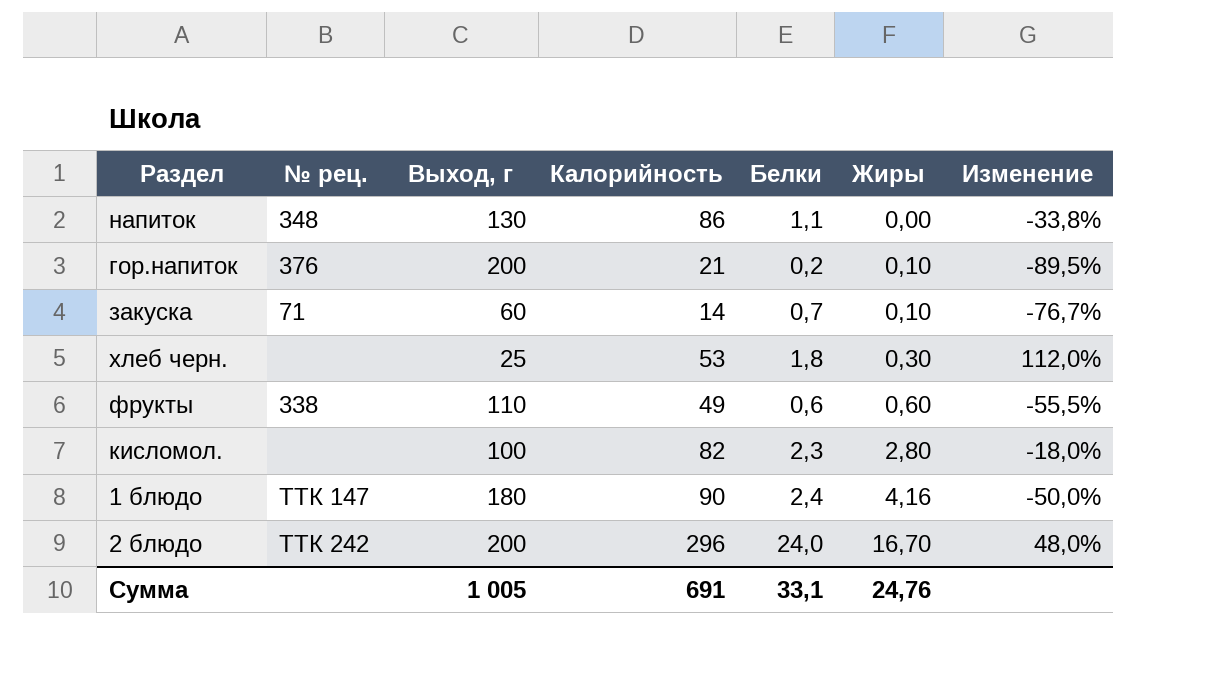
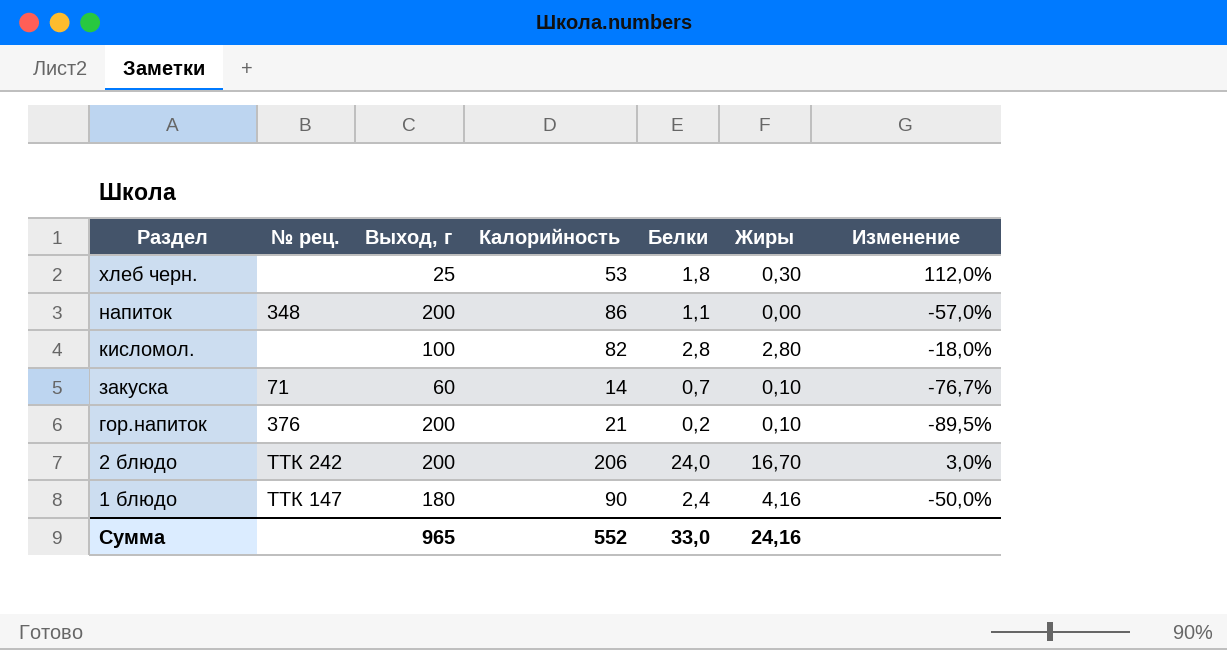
row order: Жиры ascending -> Раздел descending
row фрукты: 338 | 110 | 49 | 0,6 | 0,60 | -55,5% -> none
напиток | Выход, г: 130 -> 200
напиток | Изменение: -33,8% -> -57,0%
кисломол. | Белки: 2,3 -> 2,8
2 блюдо | Калорийность: 296 -> 206
2 блюдо | Изменение: 48,0% -> 3,0%
Сумма | Выход, г: 1 005 -> 965
Сумма | Калорийность: 691 -> 552
Сумма | Белки: 33,1 -> 33,0
Сумма | Жиры: 24,76 -> 24,16

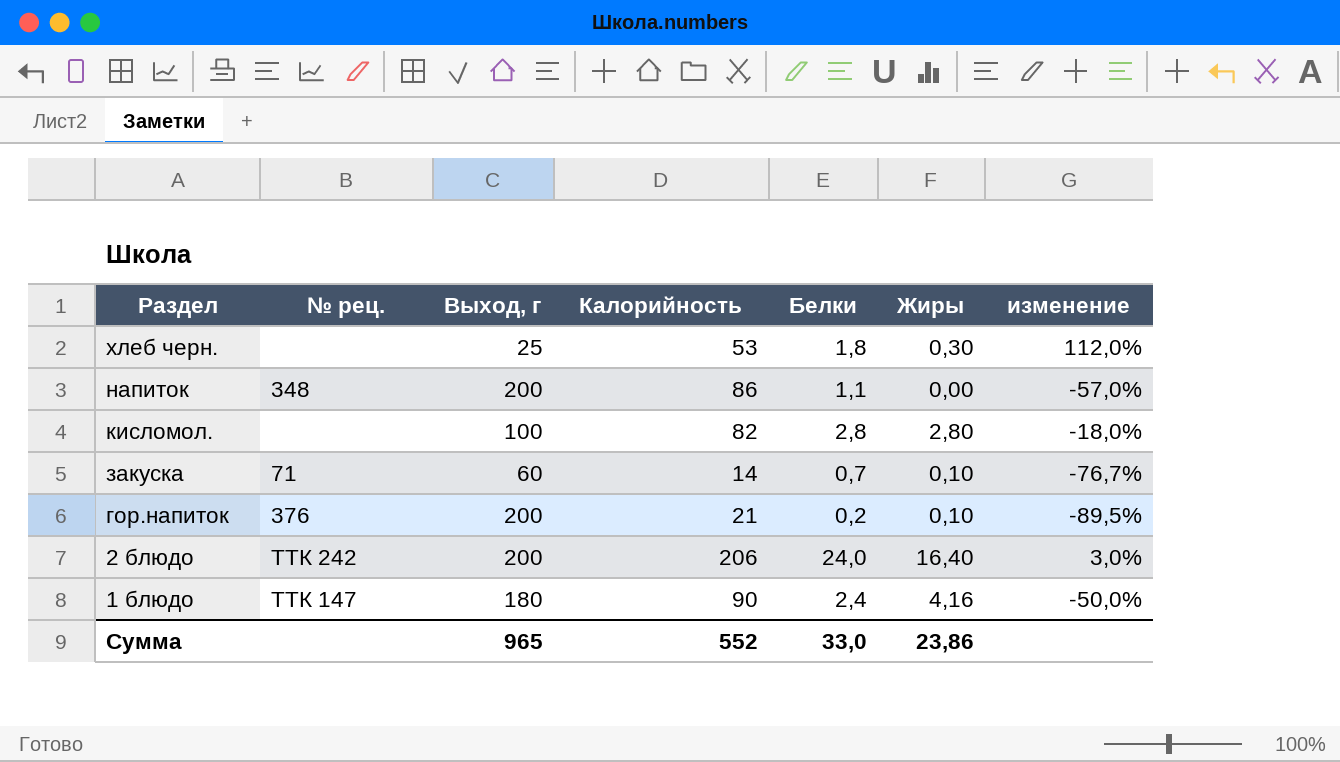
column name: Изменение -> изменение
2 блюдо | Жиры: 16,70 -> 16,40
Сумма | Жиры: 24,16 -> 23,86

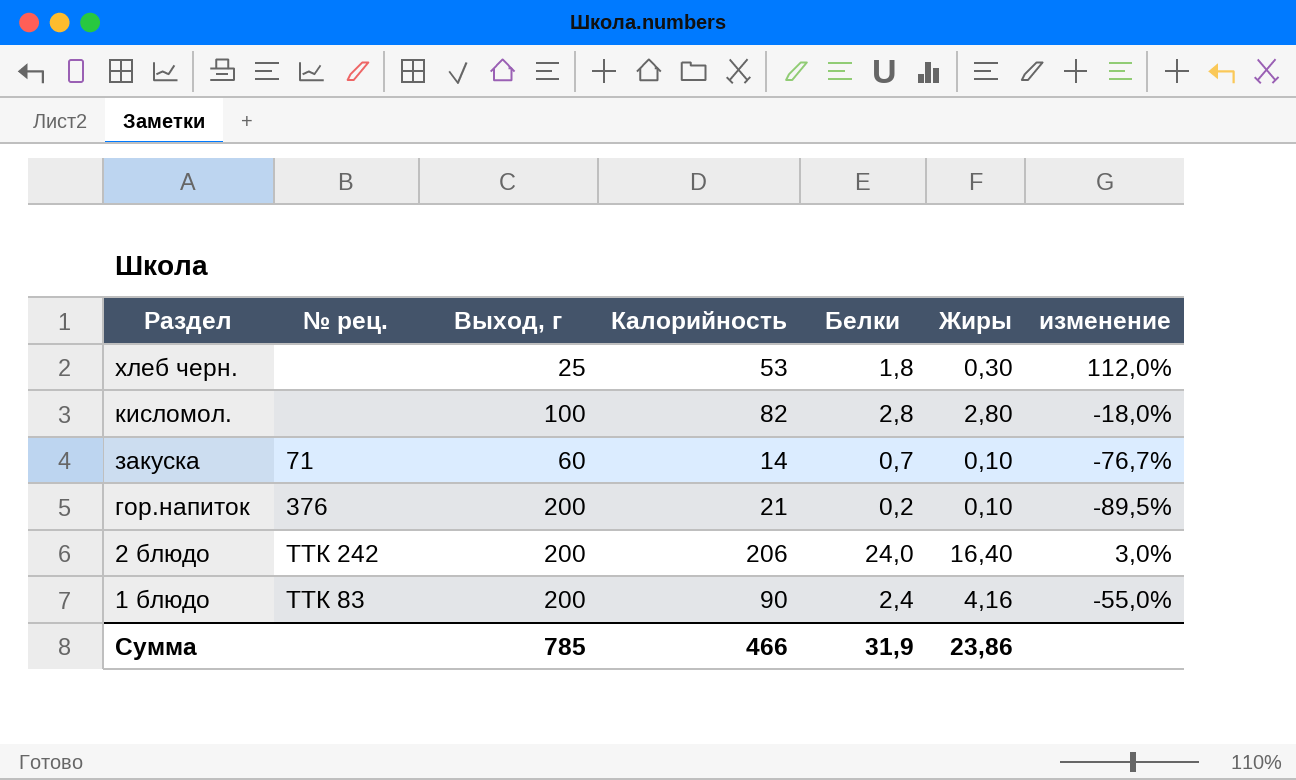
row напиток: 348 | 200 | 86 | 1,1 | 0,00 | -57,0% -> none
1 блюдо | № рец.: ТТК 147 -> ТТК 83
1 блюдо | Выход, г: 180 -> 200
1 блюдо | изменение: -50,0% -> -55,0%
Сумма | Выход, г: 965 -> 785
Сумма | Калорийность: 552 -> 466
Сумма | Белки: 33,0 -> 31,9

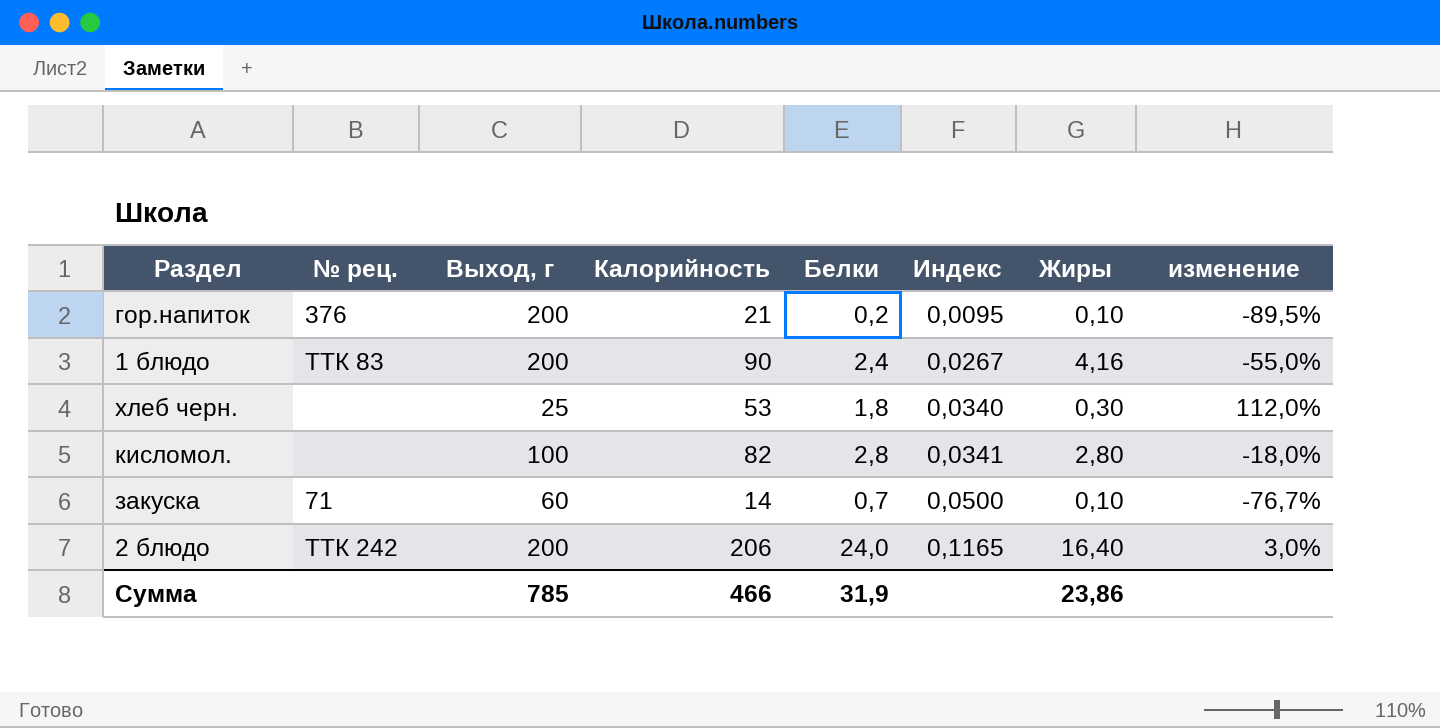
row order: Раздел descending -> Индекс ascending
column Индекс | formula: none -> [Белки] / [Калорийность]

